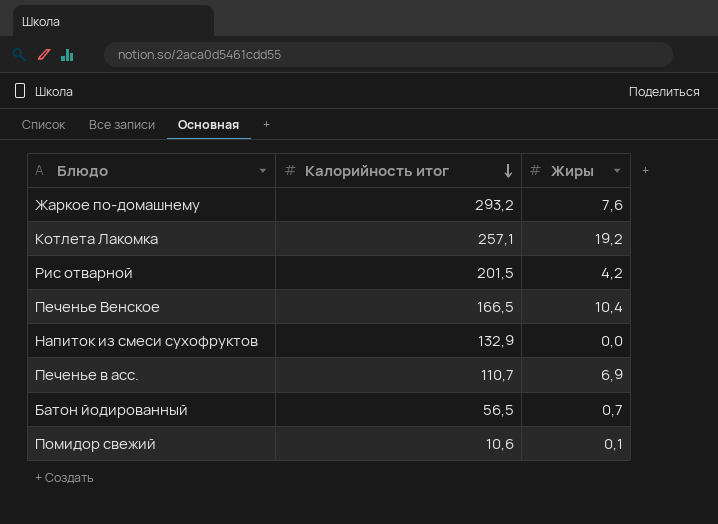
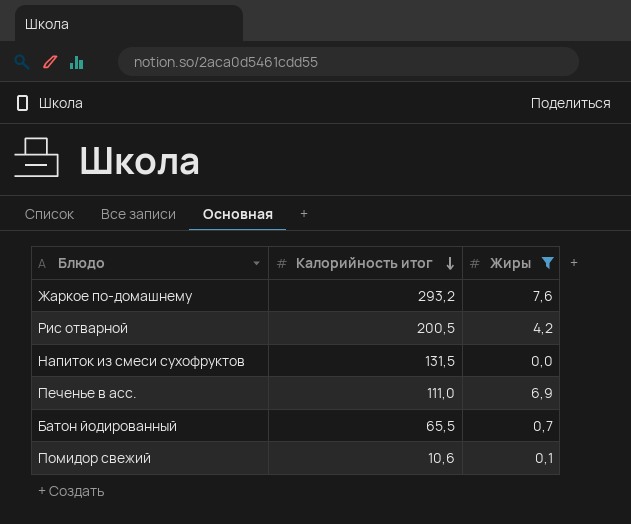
filter: none -> Жиры <= 7,6
Рис отварной | Калорийность итог: 201,5 -> 200,5
Напиток из смеси сухофруктов | Калорийность итог: 132,9 -> 131,5
Печенье в асс. | Калорийность итог: 110,7 -> 111,0
Батон йодированный | Калорийность итог: 56,5 -> 65,5

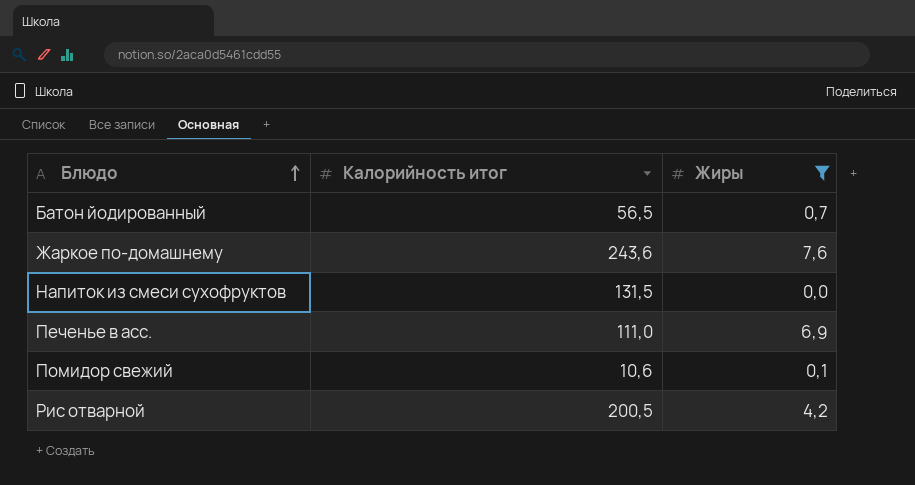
row order: Калорийность итог descending -> Блюдо ascending
Батон йодированный | Калорийность итог: 65,5 -> 56,5
Жаркое по-домашнему | Калорийность итог: 293,2 -> 243,6

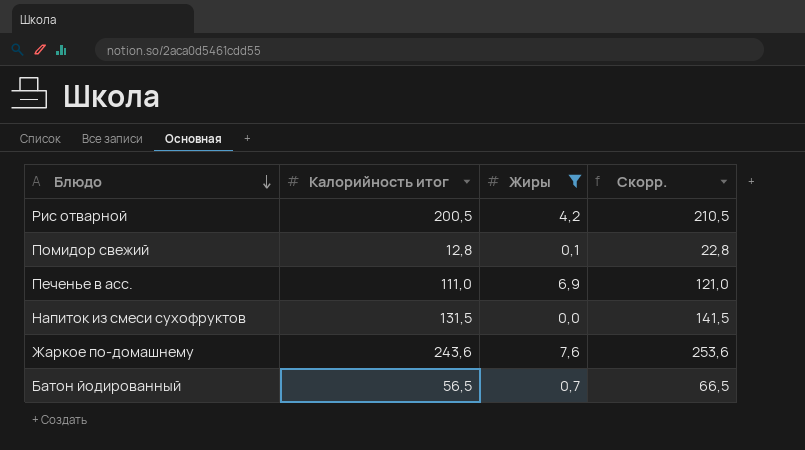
row order: Блюдо ascending -> Блюдо descending
column Скорр. | formula: none -> [Калорийность итог] + 10
Помидор свежий | Калорийность итог: 10,6 -> 12,8

